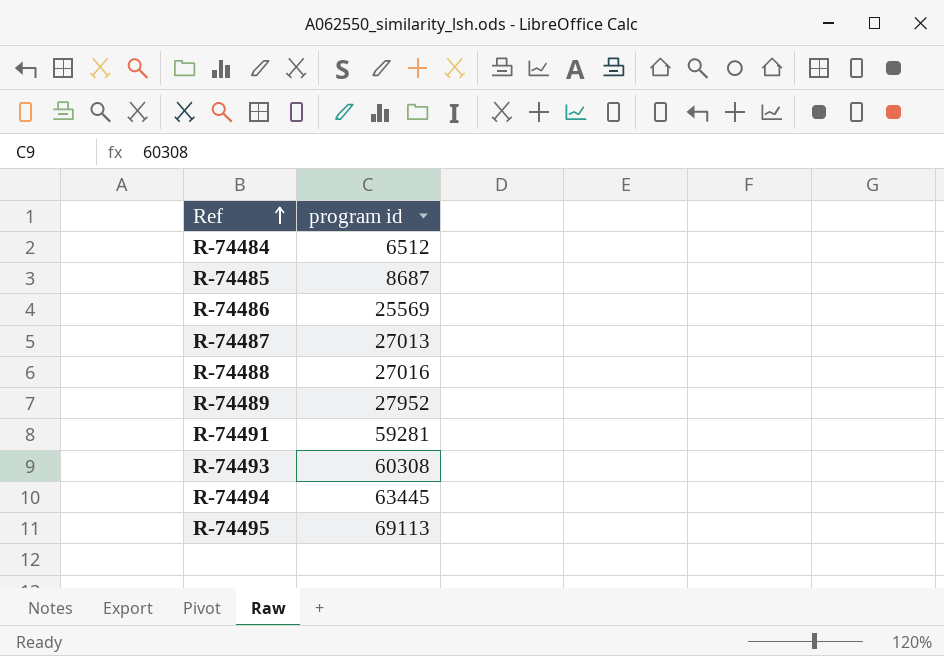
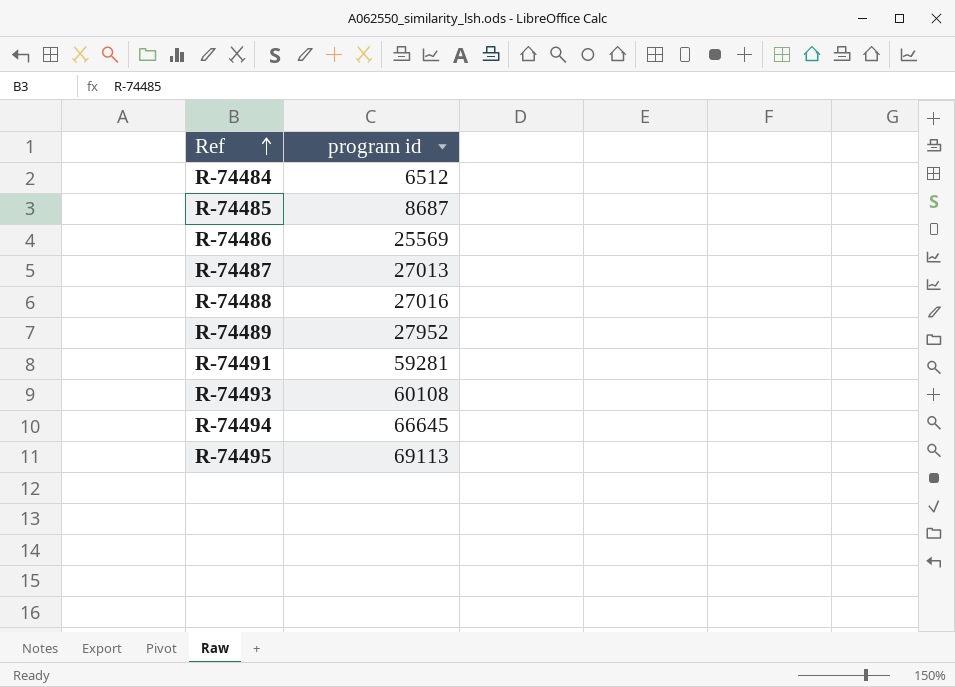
R-74493 | program id: 60308 -> 60108
R-74494 | program id: 63445 -> 66645

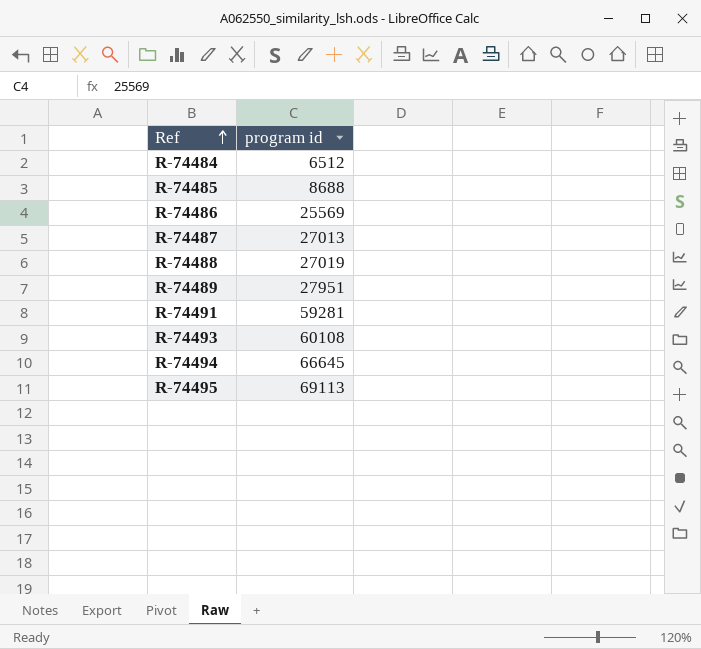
R-74485 | program id: 8687 -> 8688
R-74488 | program id: 27016 -> 27019
R-74489 | program id: 27952 -> 27951

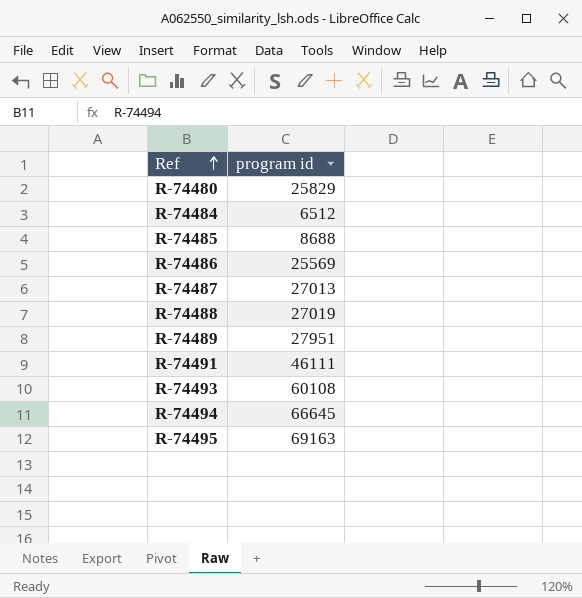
row R-74480: none -> 25829
R-74491 | program id: 59281 -> 46111
R-74495 | program id: 69113 -> 69163

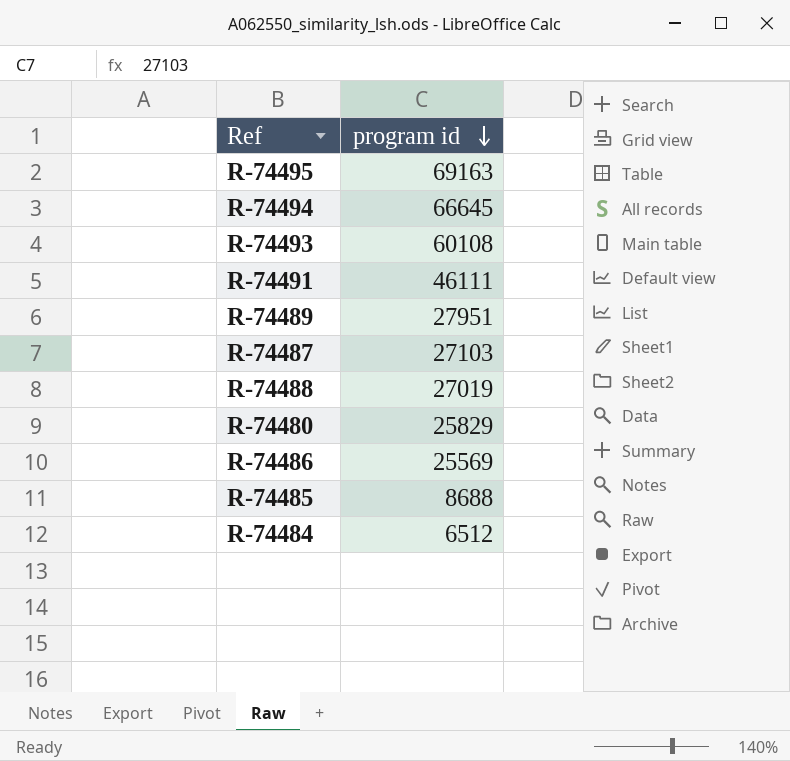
row order: Ref ascending -> program id descending
R-74487 | program id: 27013 -> 27103

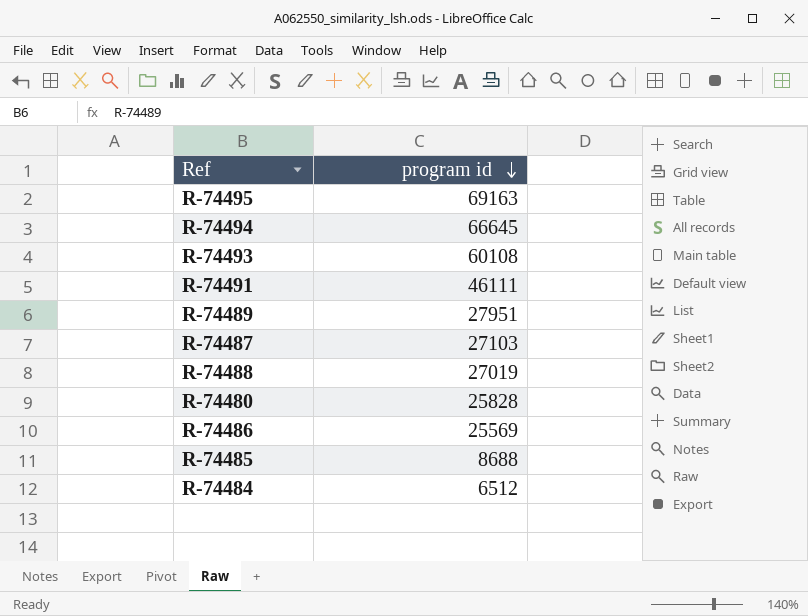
R-74480 | program id: 25829 -> 25828

